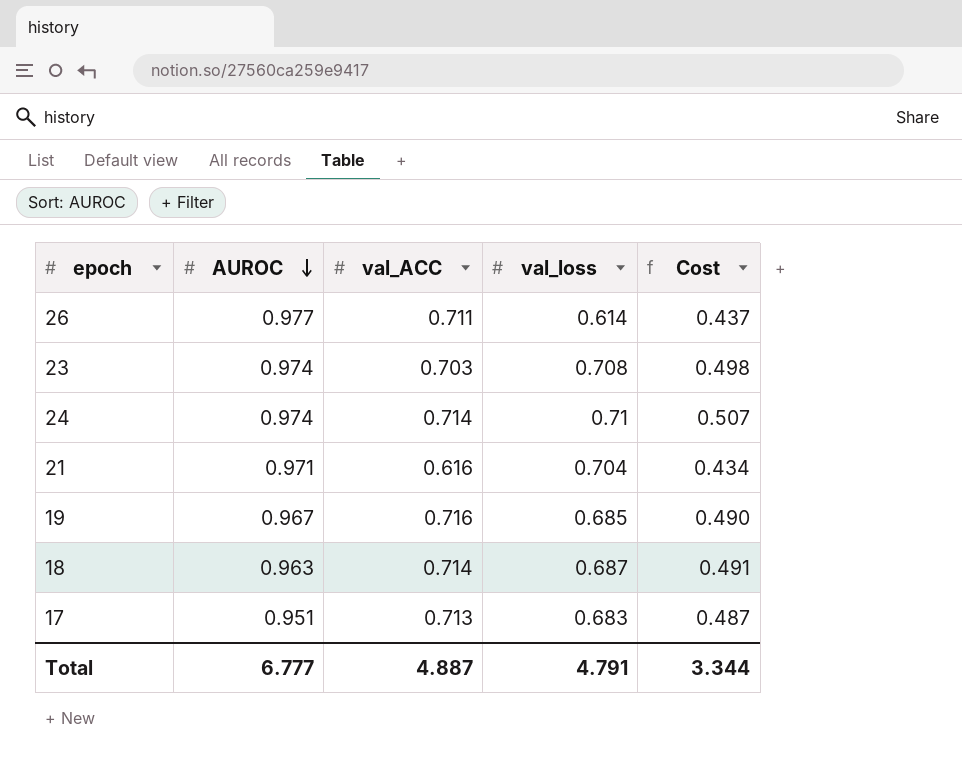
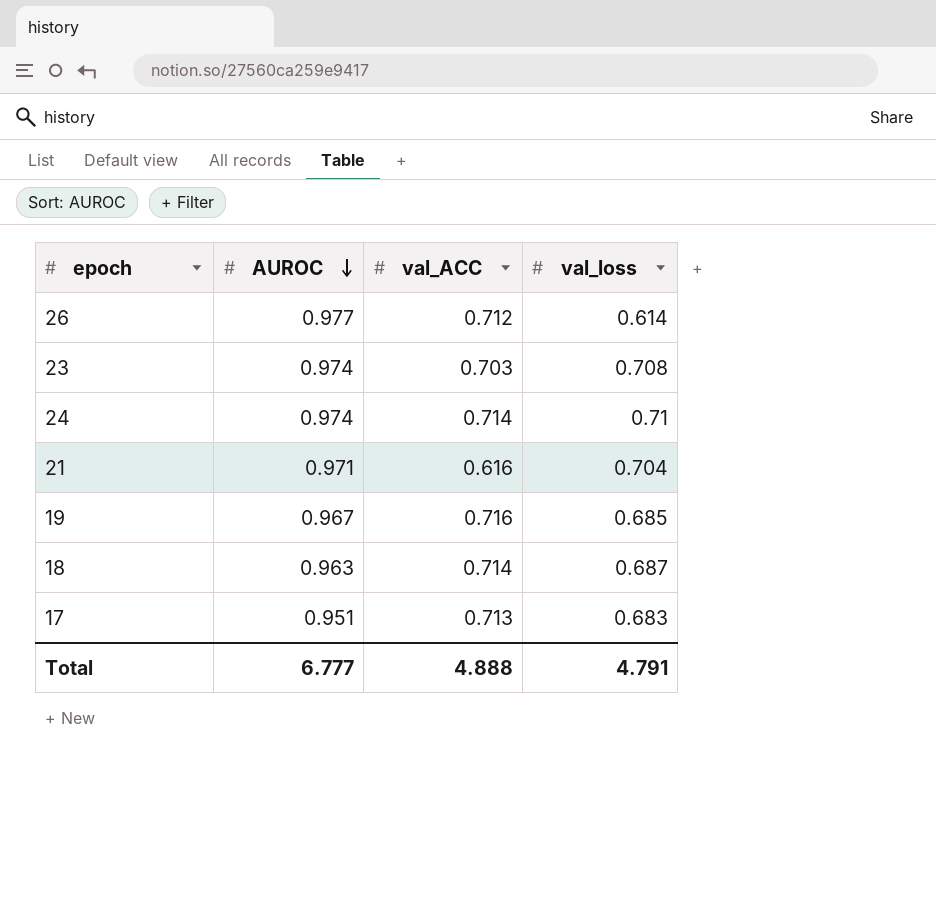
column Cost | formula: [val_ACC] * [val_loss] -> none
26 | val_ACC: 0.711 -> 0.712
Total | val_ACC: 4.887 -> 4.888

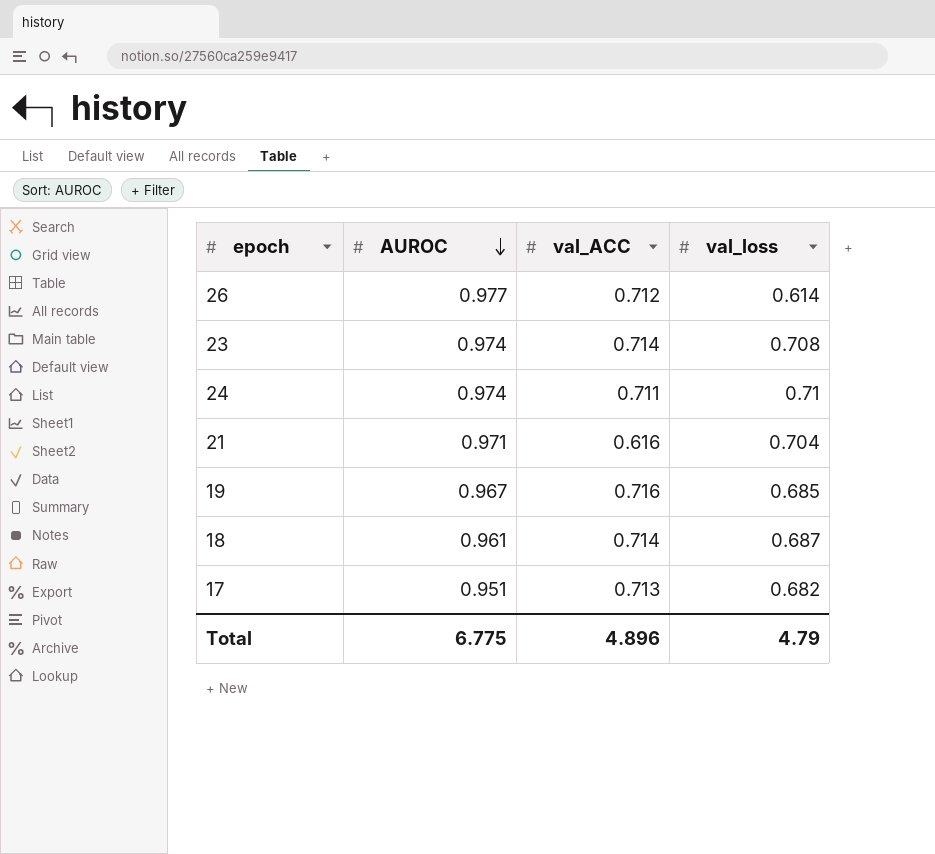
23 | val_ACC: 0.703 -> 0.714
24 | val_ACC: 0.714 -> 0.711
18 | AUROC: 0.963 -> 0.961
17 | val_loss: 0.683 -> 0.682
Total | AUROC: 6.777 -> 6.775
Total | val_ACC: 4.888 -> 4.896
Total | val_loss: 4.791 -> 4.79

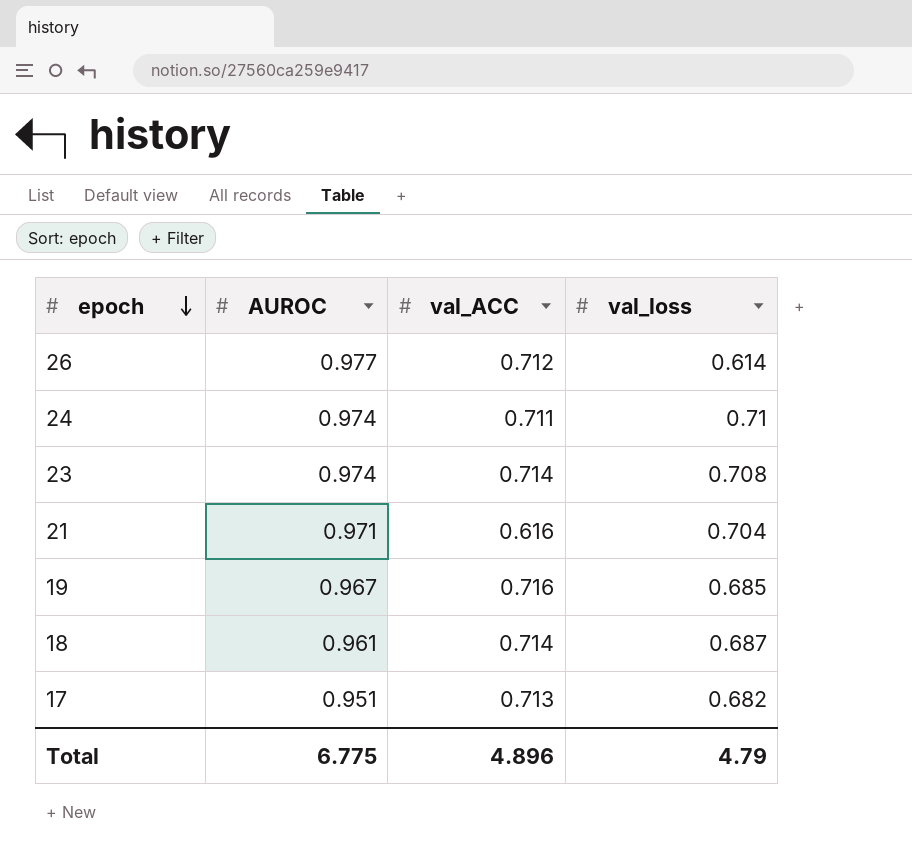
row order: AUROC descending -> epoch descending

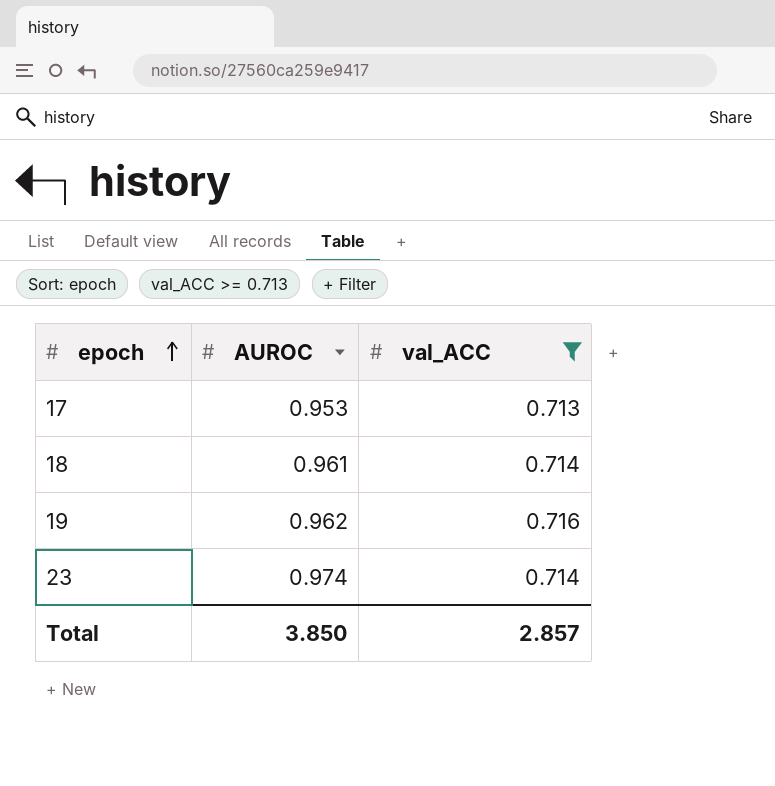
filter: none -> val_ACC >= 0.713
row order: epoch descending -> epoch ascending
column val_loss | position: 4 -> none
17 | AUROC: 0.951 -> 0.953
19 | AUROC: 0.967 -> 0.962
Total | AUROC: 6.775 -> 3.850
Total | val_ACC: 4.896 -> 2.857

